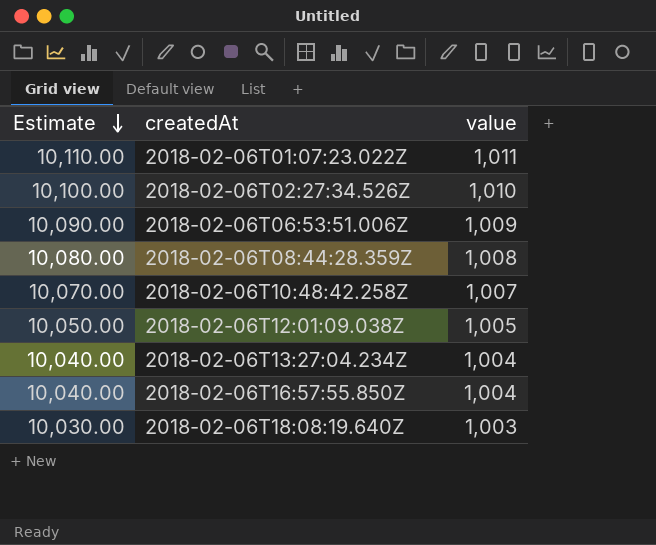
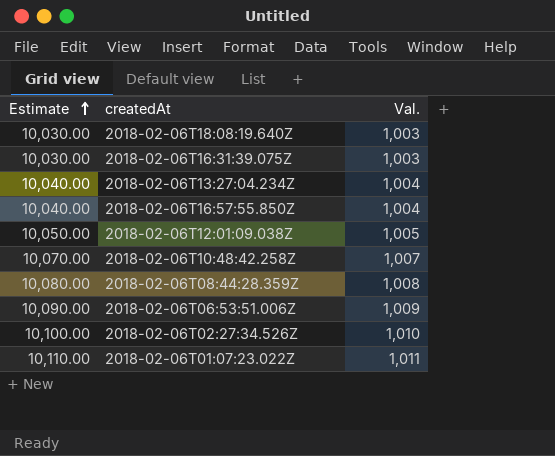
row order: Estimate descending -> Estimate ascending
column name: value -> Val.
row 2018-02-06T16:31:39.075Z: none -> 10,030.00 | 1,003

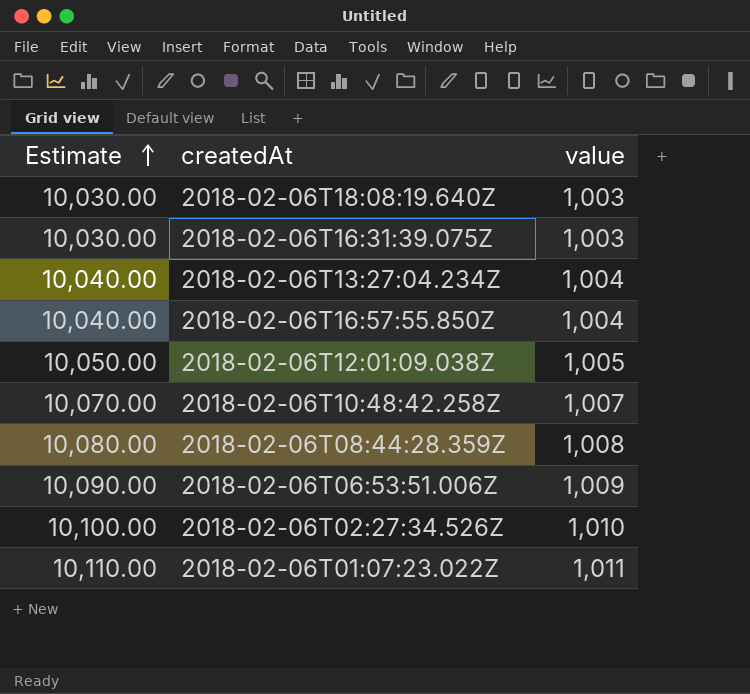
column name: Val. -> value

